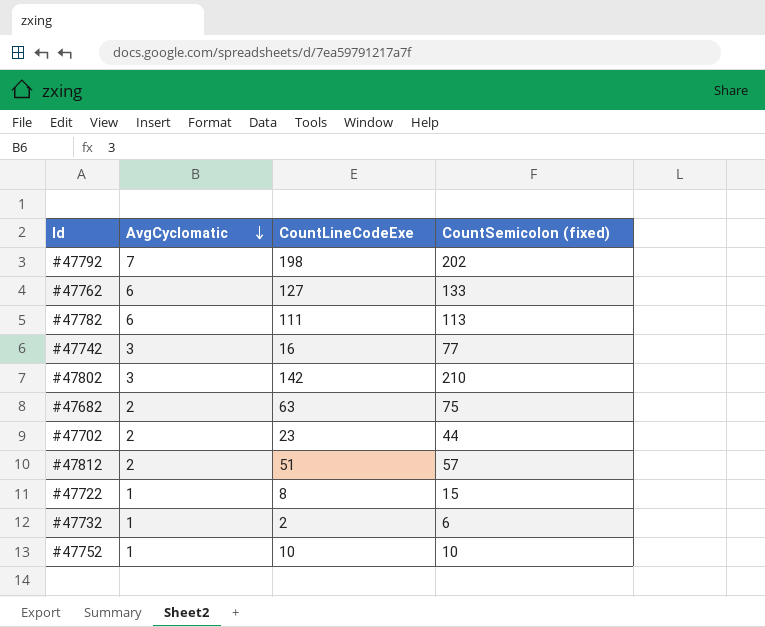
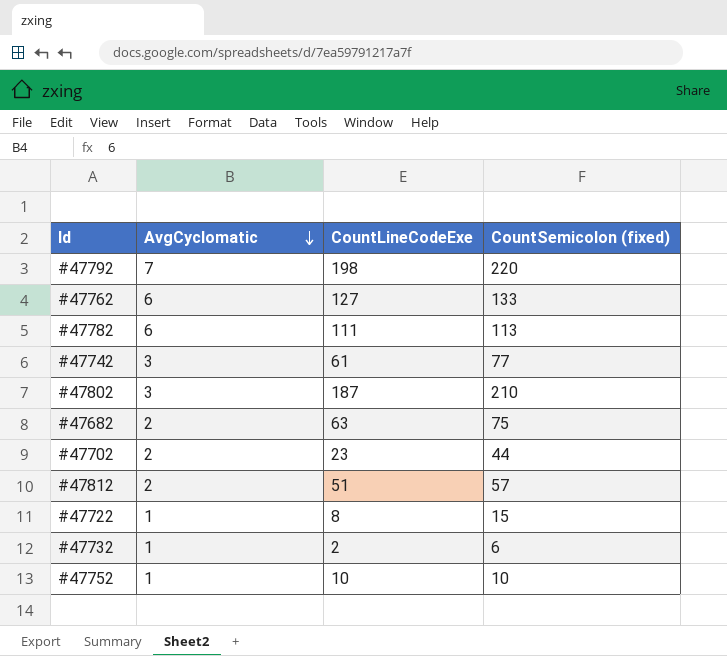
#47792 | CountSemicolon (fixed): 202 -> 220
#47742 | CountLineCodeExe: 16 -> 61
#47802 | CountLineCodeExe: 142 -> 187

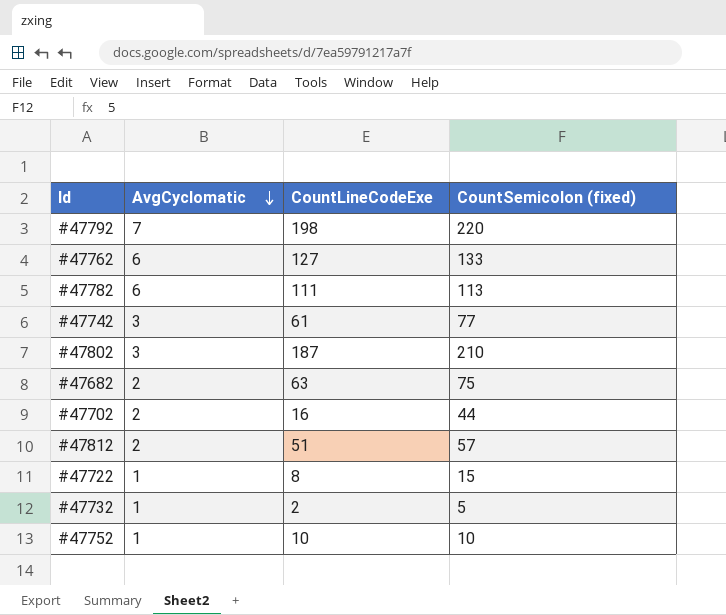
#47702 | CountLineCodeExe: 23 -> 16
#47732 | CountSemicolon (fixed): 6 -> 5

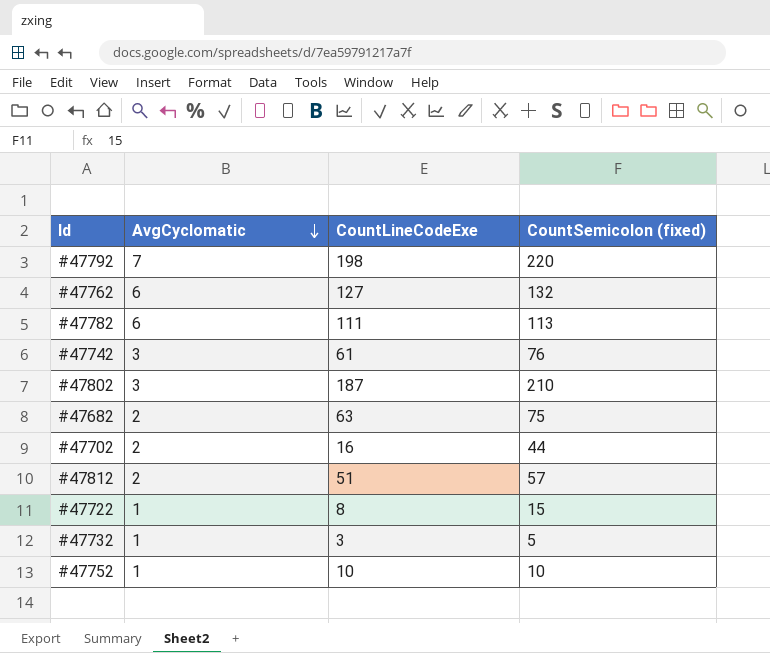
#47762 | CountSemicolon (fixed): 133 -> 132
#47742 | CountSemicolon (fixed): 77 -> 76
#47732 | CountLineCodeExe: 2 -> 3

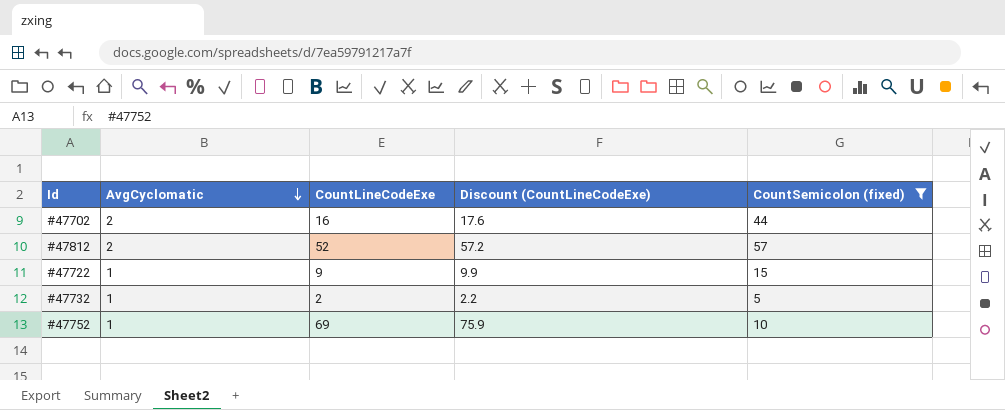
filter: none -> CountSemicolon (fixed) <= 57
column Discount (CountLineCodeExe) | formula: none -> [CountLineCodeExe] * 1.1
#47812 | CountLineCodeExe: 51 -> 52
#47722 | CountLineCodeExe: 8 -> 9
#47732 | CountLineCodeExe: 3 -> 2
#47752 | CountLineCodeExe: 10 -> 69

